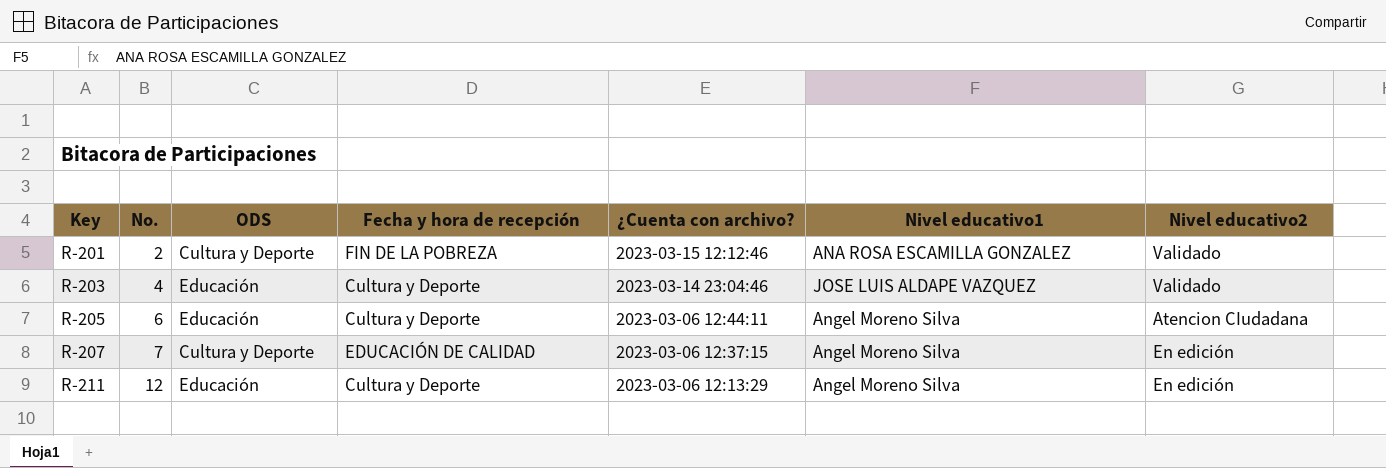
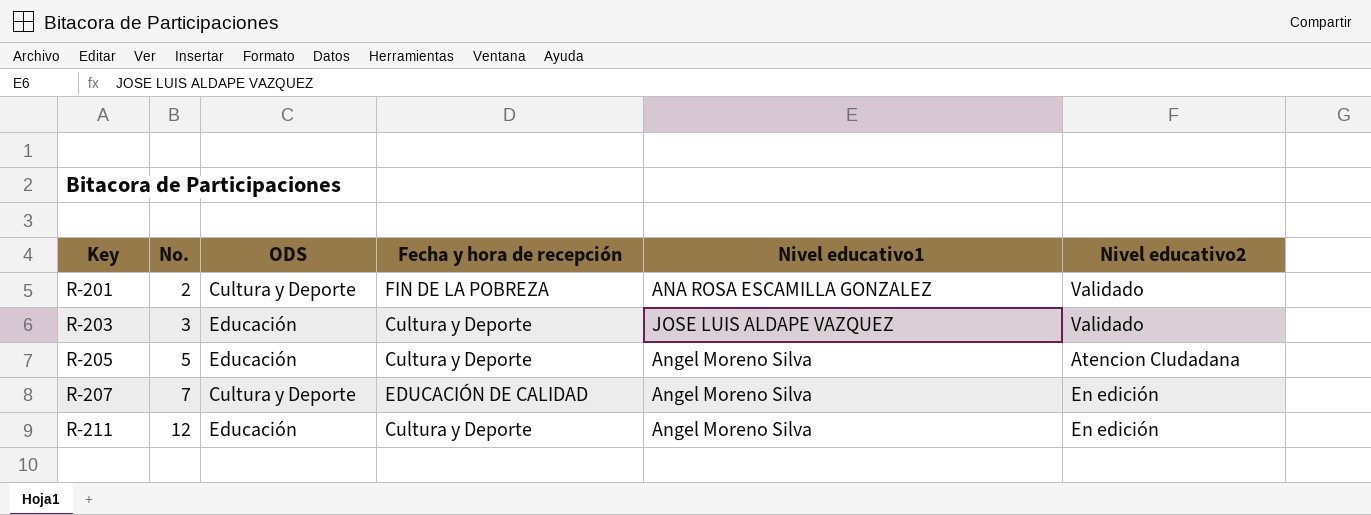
column ¿Cuenta con archivo? | position: 5 -> none
R-203 | No.: 4 -> 3
R-205 | No.: 6 -> 5

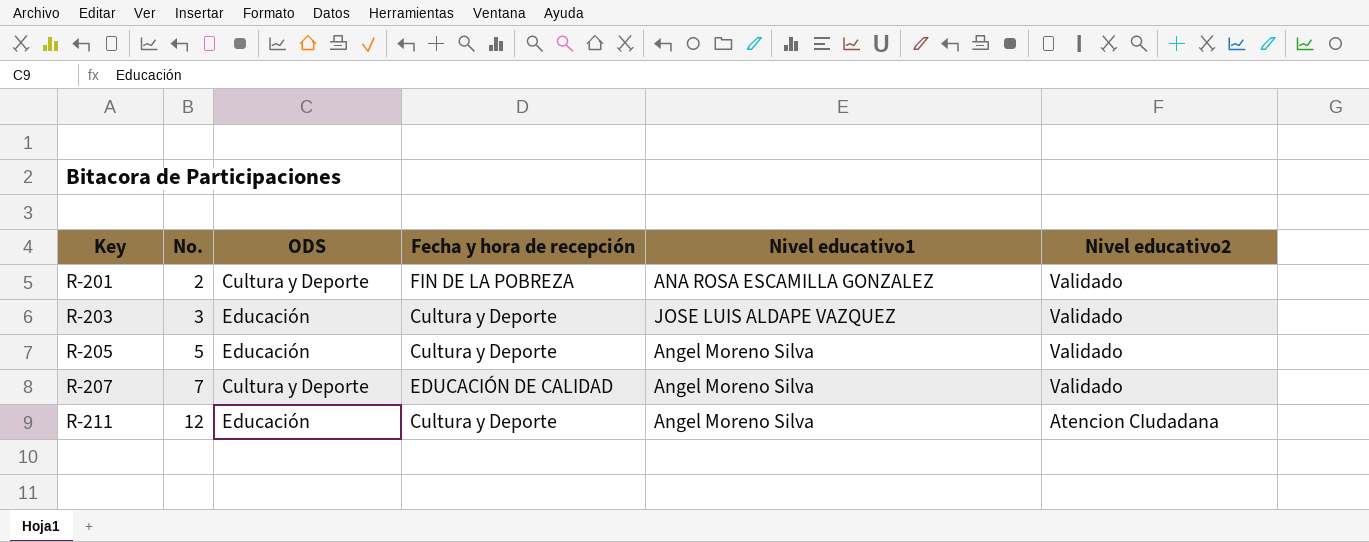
R-205 | Nivel educativo2: Atencion CIudadana -> Validado
R-207 | Nivel educativo2: En edición -> Validado
R-211 | Nivel educativo2: En edición -> Atencion CIudadana

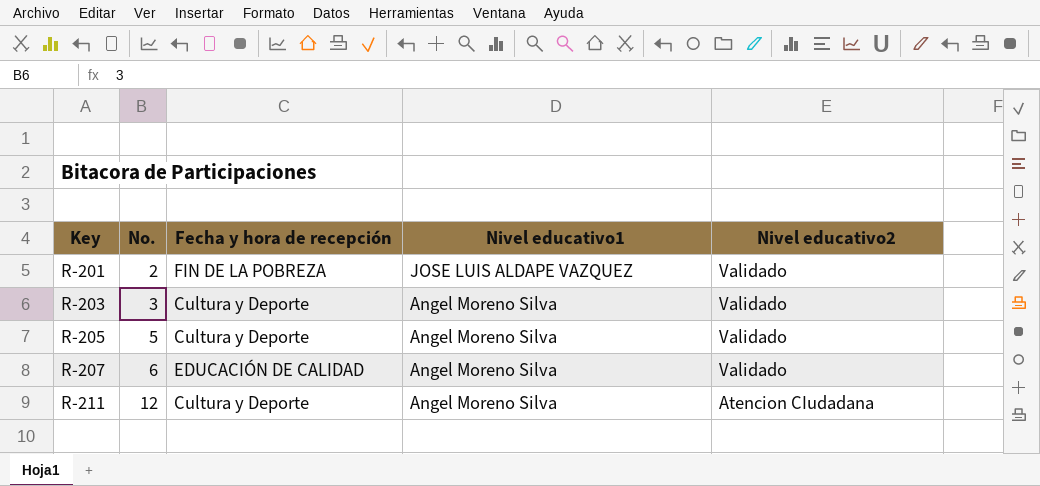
column ODS | position: 3 -> none
R-201 | Nivel educativo1: ANA ROSA ESCAMILLA GONZALEZ -> JOSE LUIS ALDAPE VAZQUEZ
R-203 | Nivel educativo1: JOSE LUIS ALDAPE VAZQUEZ -> Angel Moreno Silva
R-207 | No.: 7 -> 6

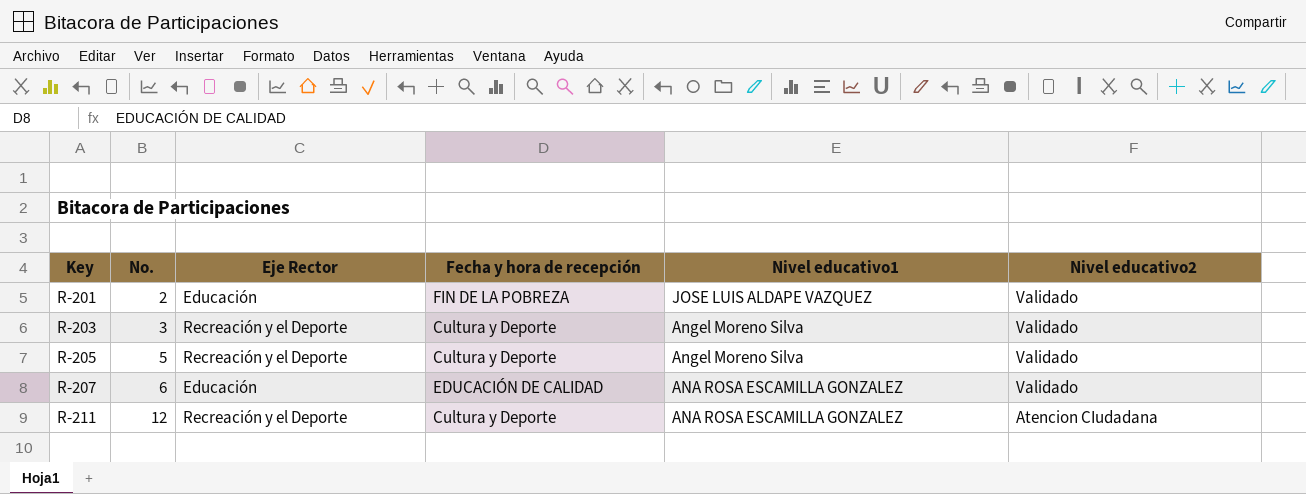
column Eje Rector | position: none -> 3
R-207 | Nivel educativo1: Angel Moreno Silva -> ANA ROSA ESCAMILLA GONZALEZ
R-211 | Nivel educativo1: Angel Moreno Silva -> ANA ROSA ESCAMILLA GONZALEZ

